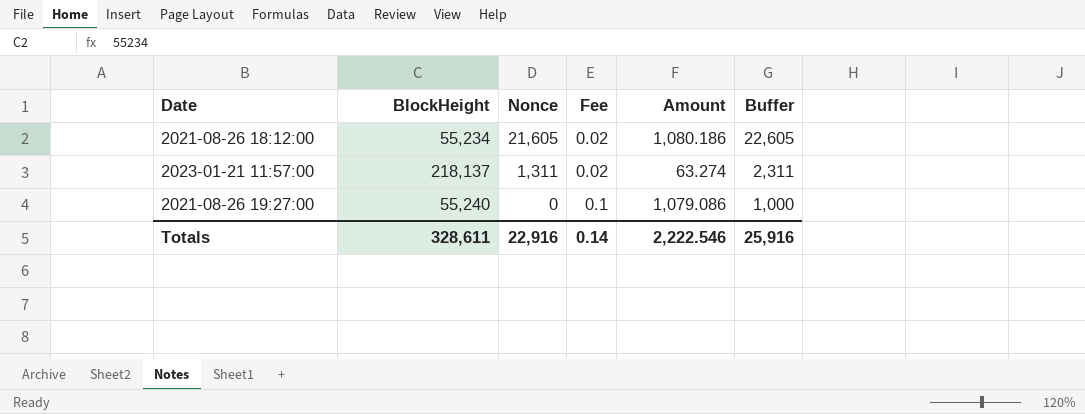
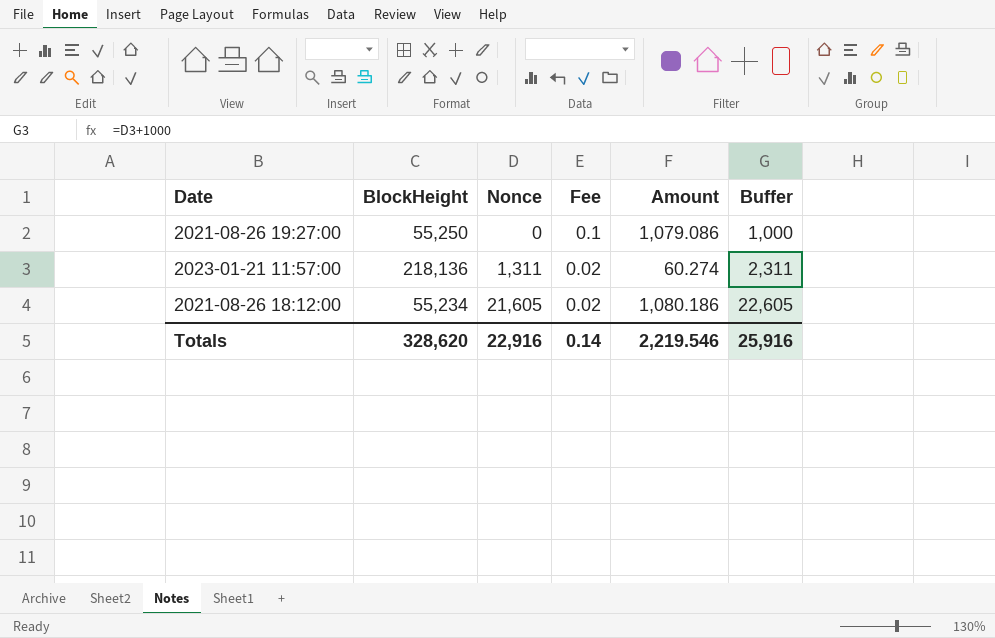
row order: Nonce descending -> Nonce ascending
2021-08-26 19:27:00 | BlockHeight: 55,240 -> 55,250
2023-01-21 11:57:00 | BlockHeight: 218,137 -> 218,136
2023-01-21 11:57:00 | Amount: 63.274 -> 60.274
Totals | BlockHeight: 328,611 -> 328,620
Totals | Amount: 2,222.546 -> 2,219.546

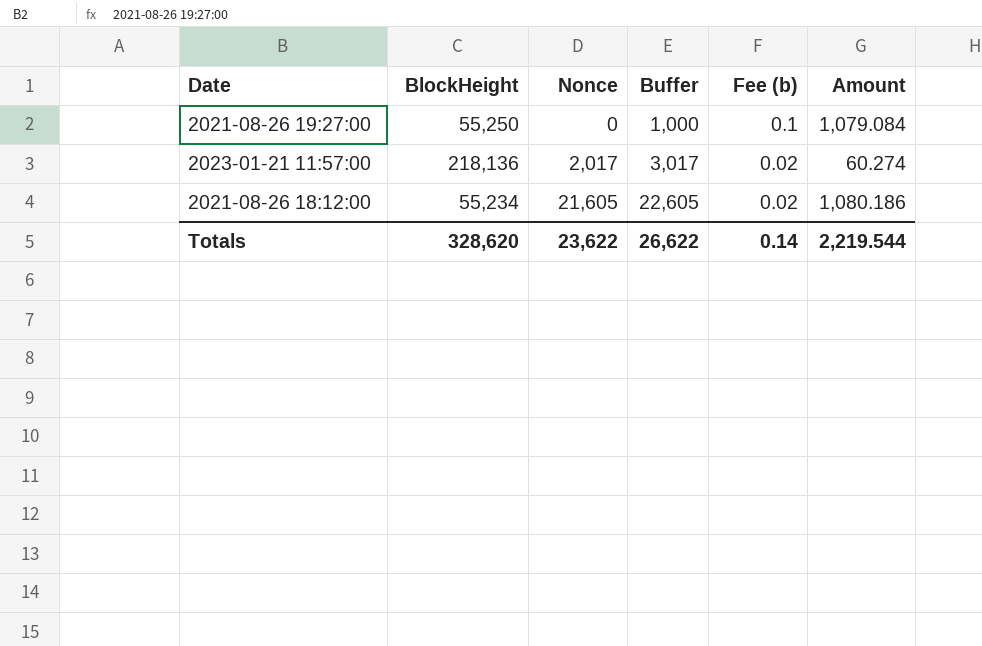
column Buffer | position: 6 -> 4
column name: Fee -> Fee (b)
2021-08-26 19:27:00 | Amount: 1,079.086 -> 1,079.084
2023-01-21 11:57:00 | Nonce: 1,311 -> 2,017
2023-01-21 11:57:00 | Buffer: 2,311 -> 3,017
Totals | Nonce: 22,916 -> 23,622
Totals | Buffer: 25,916 -> 26,622
Totals | Amount: 2,219.546 -> 2,219.544

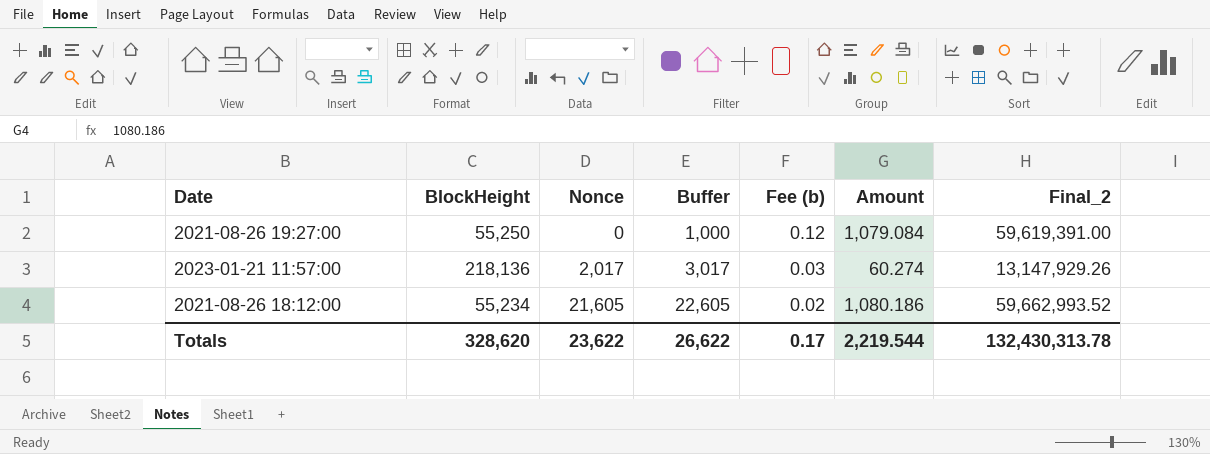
column Final_2 | formula: none -> [BlockHeight] * [Amount]
2021-08-26 19:27:00 | Fee (b): 0.1 -> 0.12
2023-01-21 11:57:00 | Fee (b): 0.02 -> 0.03
Totals | Fee (b): 0.14 -> 0.17

